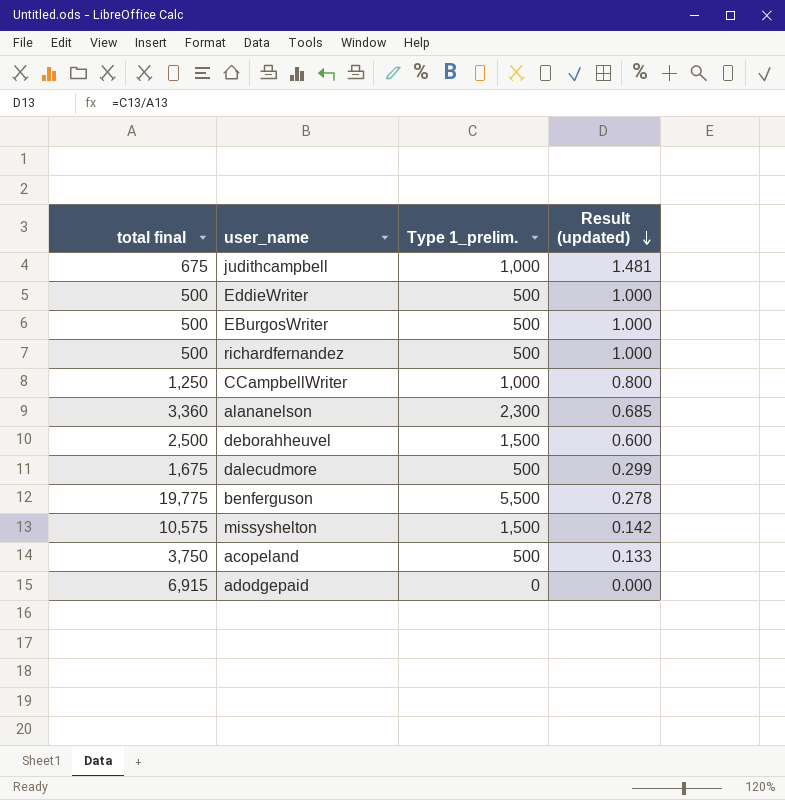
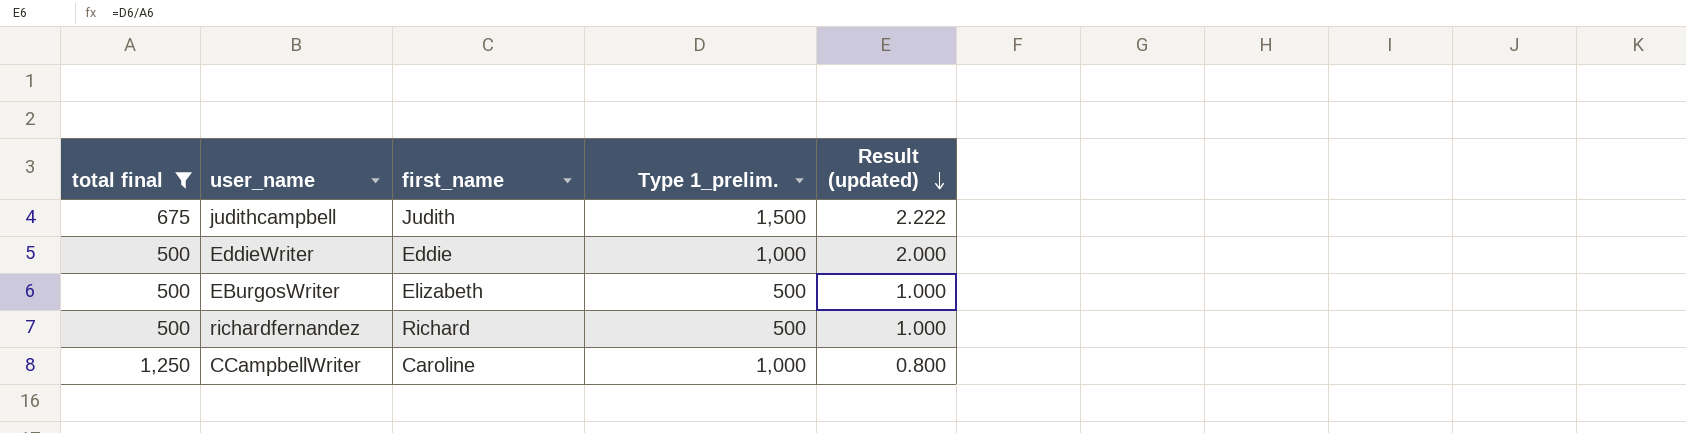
filter: none -> total final <= 1,250
column first_name | position: none -> 3
judithcampbell | Type 1_prelim.: 1,000 -> 1,500
judithcampbell | Result (updated): 1.481 -> 2.222
EddieWriter | Type 1_prelim.: 500 -> 1,000
EddieWriter | Result (updated): 1.000 -> 2.000

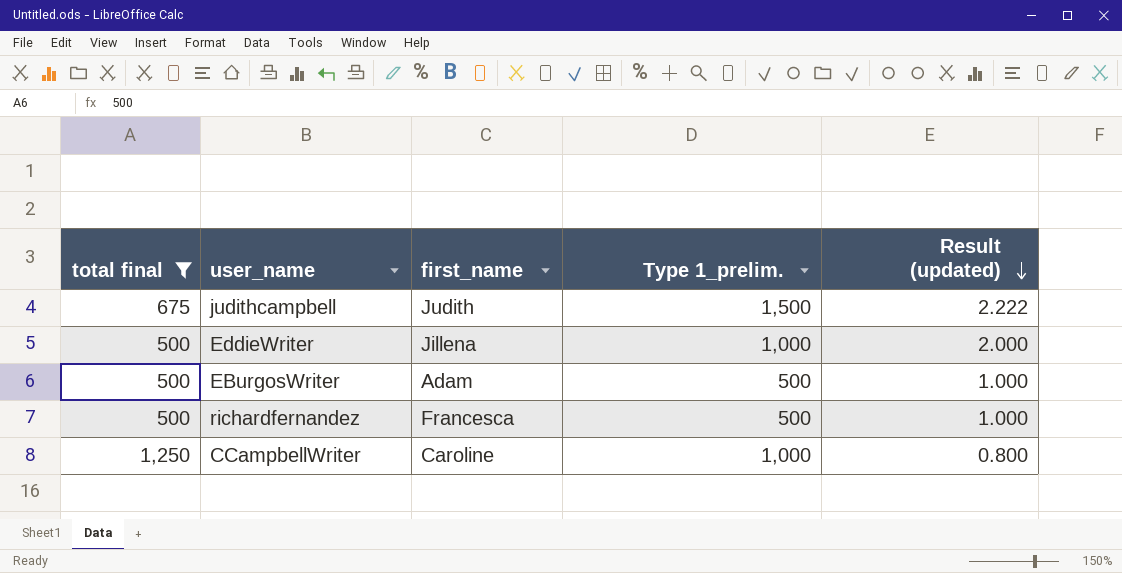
EddieWriter | first_name: Eddie -> Jillena
EBurgosWriter | first_name: Elizabeth -> Adam
richardfernandez | first_name: Richard -> Francesca

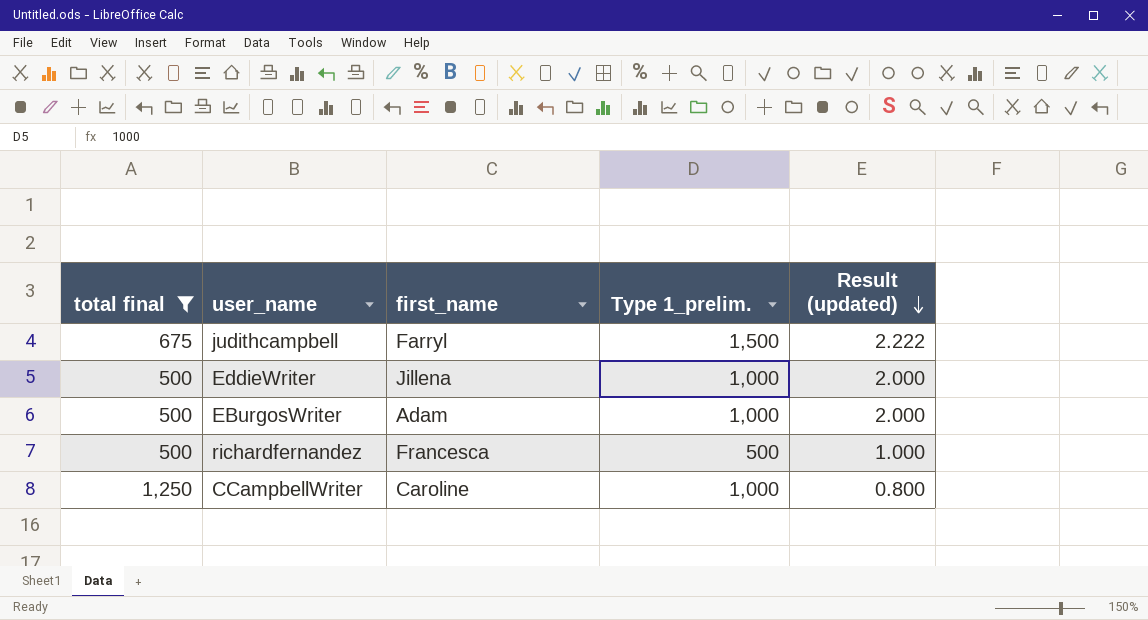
judithcampbell | first_name: Judith -> Farryl
EBurgosWriter | Type 1_prelim.: 500 -> 1,000
EBurgosWriter | Result (updated): 1.000 -> 2.000

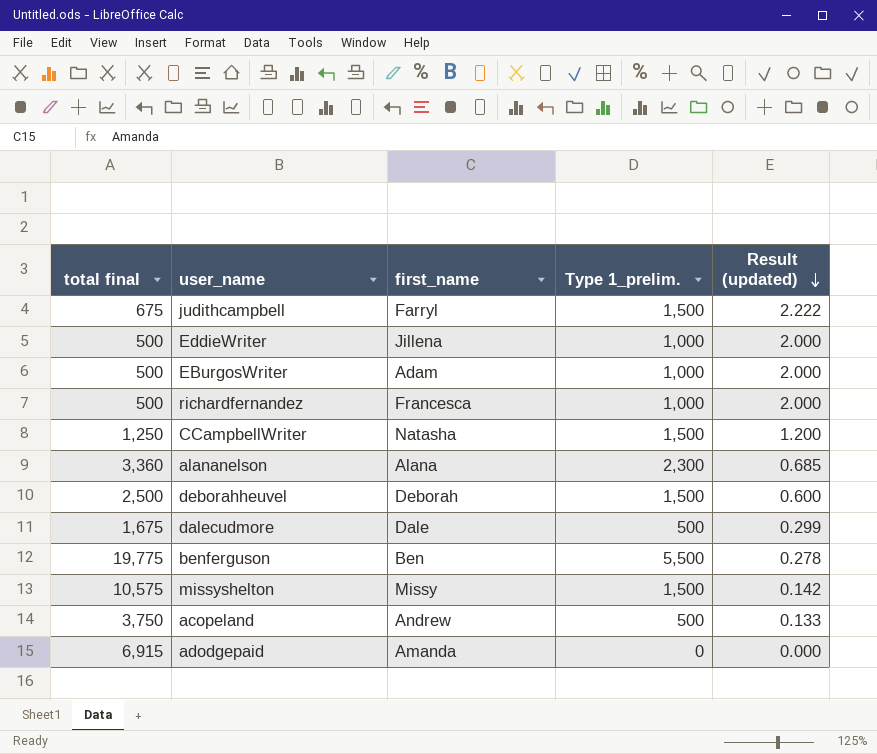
filter: total final <= 1,250 -> none
richardfernandez | Type 1_prelim.: 500 -> 1,000
richardfernandez | Result (updated): 1.000 -> 2.000
CCampbellWriter | first_name: Caroline -> Natasha
CCampbellWriter | Type 1_prelim.: 1,000 -> 1,500
CCampbellWriter | Result (updated): 0.800 -> 1.200

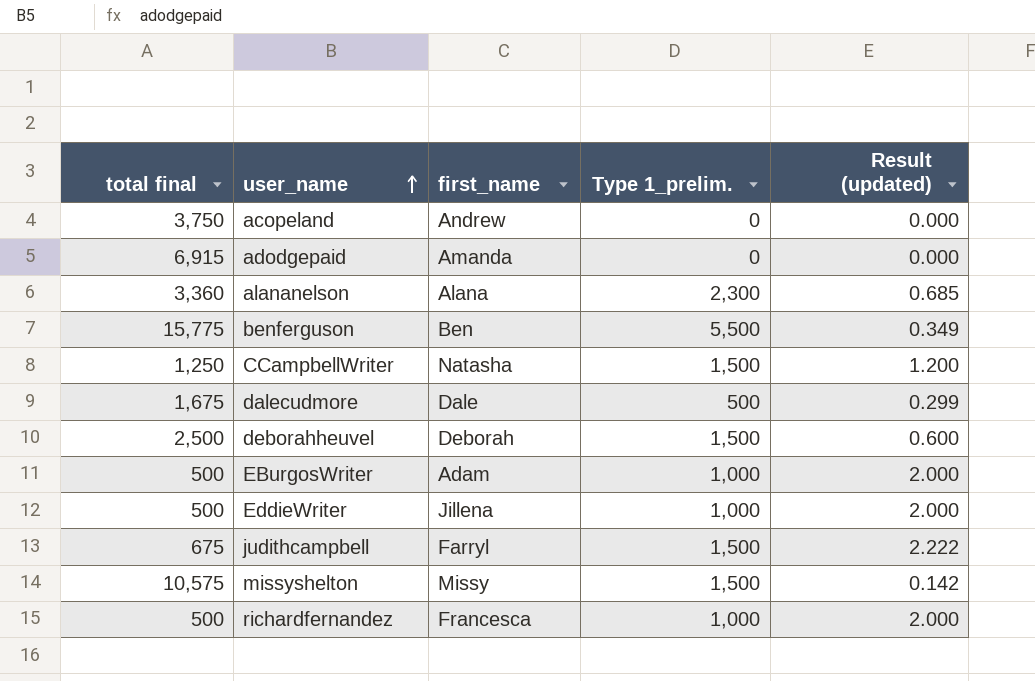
row order: Result (updated) descending -> user_name ascending
acopeland | Type 1_prelim.: 500 -> 0
acopeland | Result (updated): 0.133 -> 0.000
benferguson | total final: 19,775 -> 15,775
benferguson | Result (updated): 0.278 -> 0.349

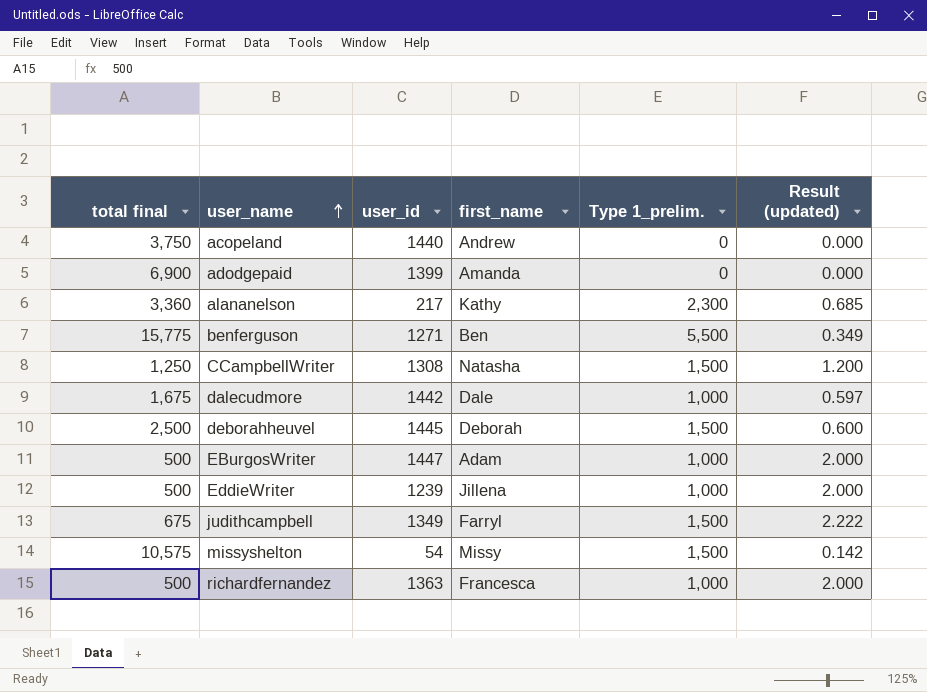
column user_id | position: none -> 3
adodgepaid | total final: 6,915 -> 6,900
alananelson | first_name: Alana -> Kathy
dalecudmore | Type 1_prelim.: 500 -> 1,000
dalecudmore | Result (updated): 0.299 -> 0.597

